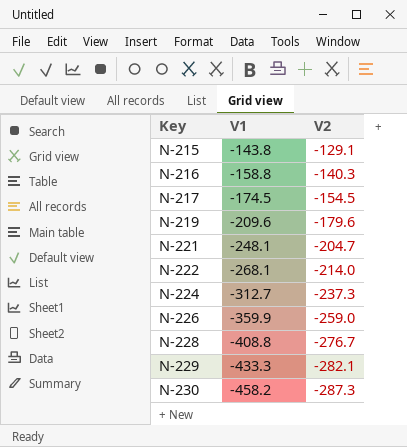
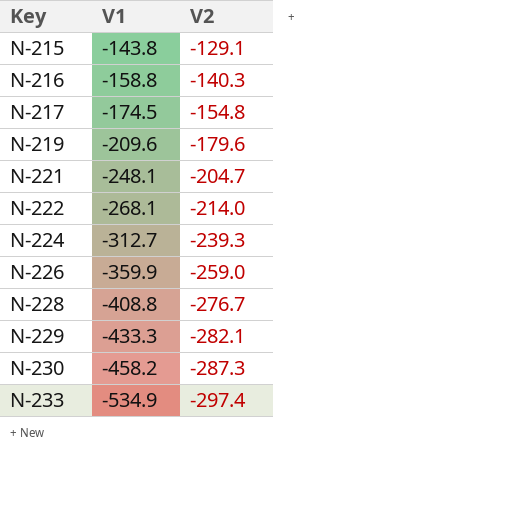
N-217 | V2: -154.5 -> -154.8
N-224 | V2: -237.3 -> -239.3
row N-233: none -> -534.9 | -297.4

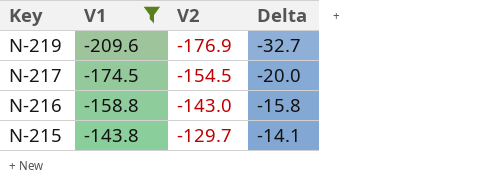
filter: none -> V1 >= -209.6
row order: Key ascending -> Key descending
column Delta | formula: none -> [V1] - [V2]
N-219 | V2: -179.6 -> -176.9
N-217 | V2: -154.8 -> -154.5
N-216 | V2: -140.3 -> -143.0
N-215 | V2: -129.1 -> -129.7

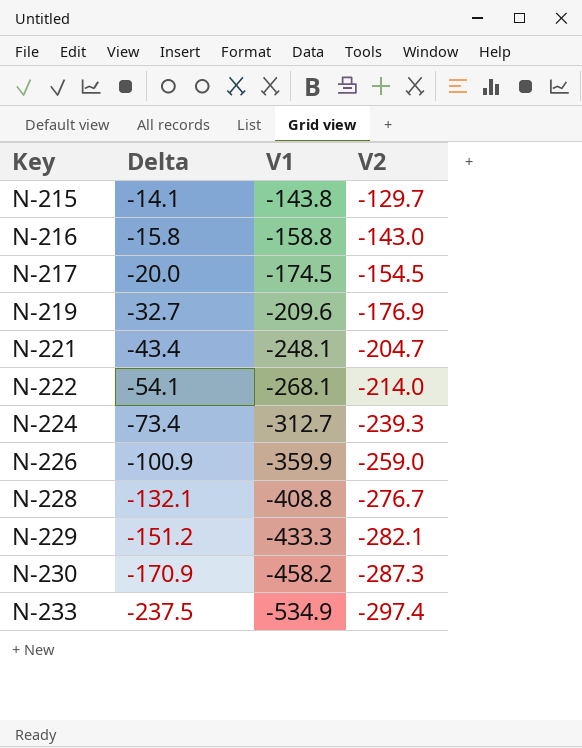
filter: V1 >= -209.6 -> none
row order: Key descending -> Key ascending
column Delta | position: 4 -> 2

